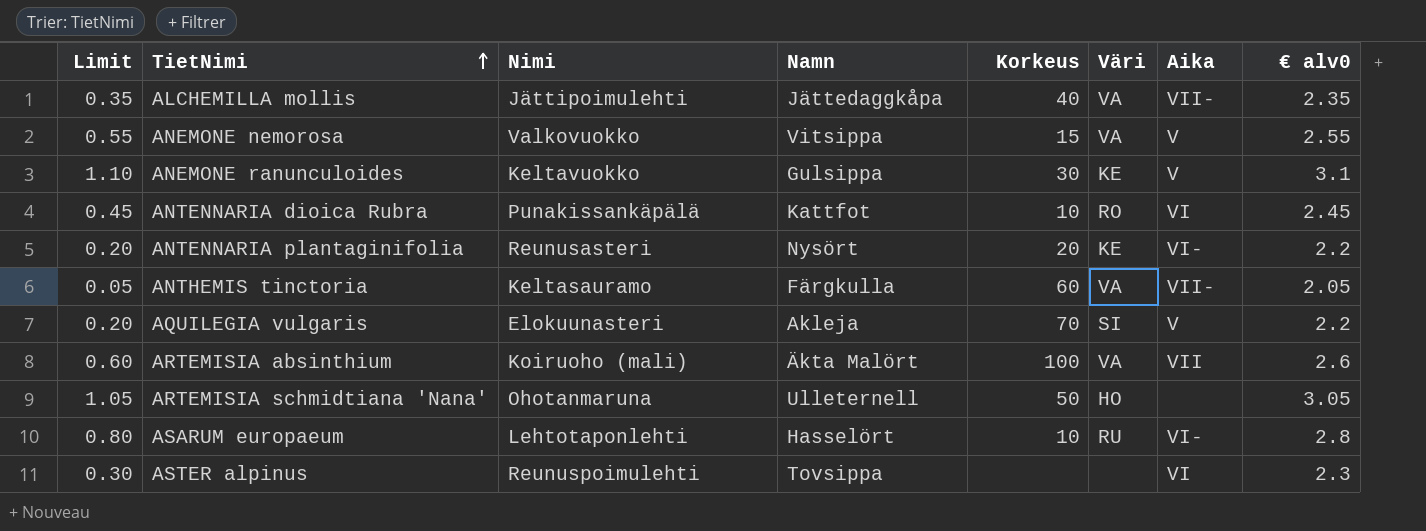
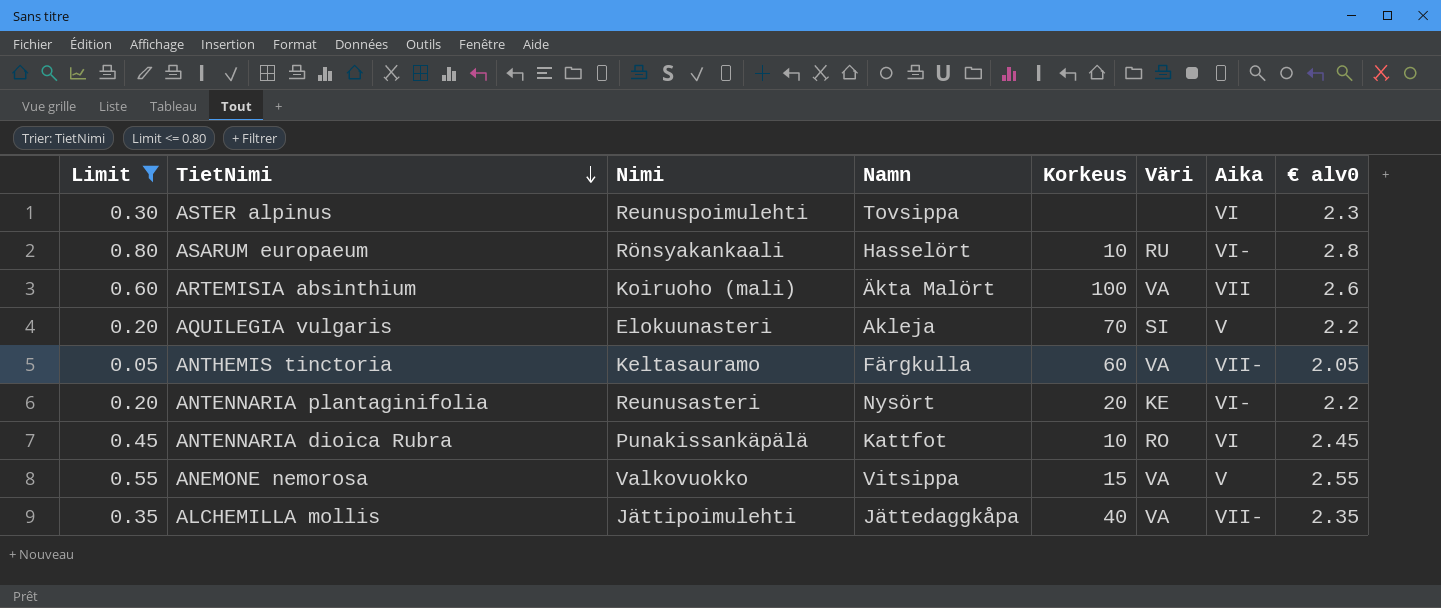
filter: none -> Limit <= 0.80
row order: TietNimi ascending -> TietNimi descending
ASARUM europaeum | Nimi: Lehtotaponlehti -> Rönsyakankaali

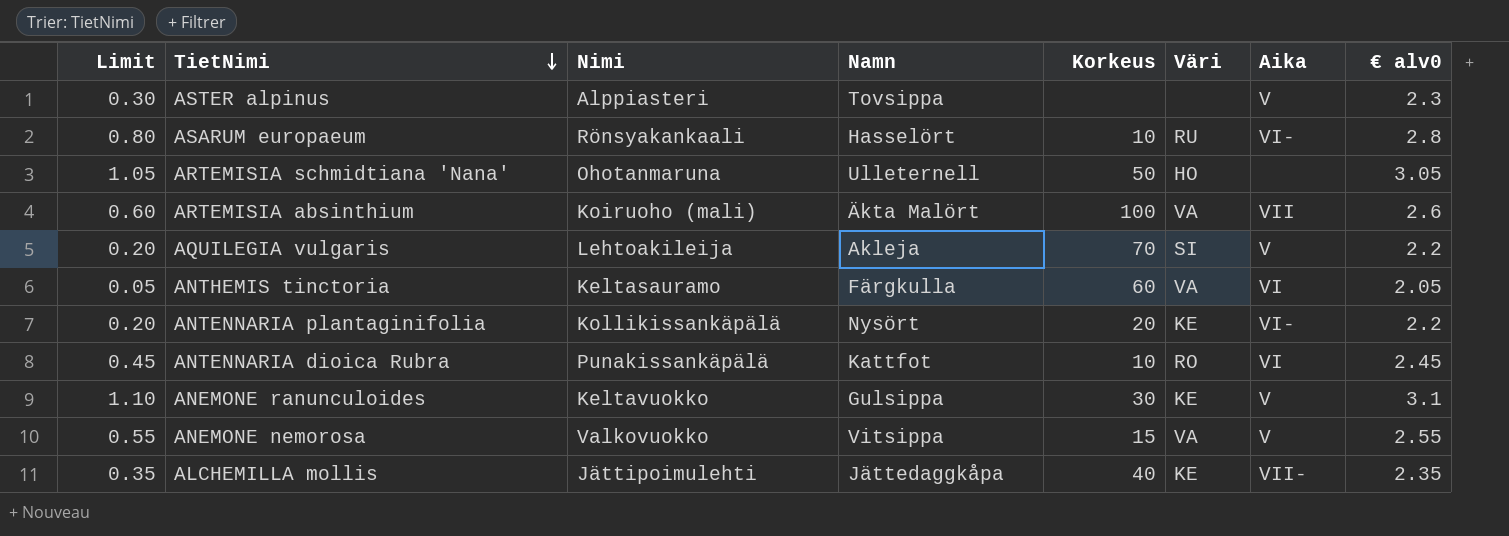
filter: Limit <= 0.80 -> none
ASTER alpinus | Nimi: Reunuspoimulehti -> Alppiasteri
ASTER alpinus | Aika: VI -> V
AQUILEGIA vulgaris | Nimi: Elokuunasteri -> Lehtoakileija
ANTHEMIS tinctoria | Aika: VII- -> VI
ANTENNARIA plantaginifolia | Nimi: Reunusasteri -> Kollikissankäpälä
ALCHEMILLA mollis | Väri: VA -> KE

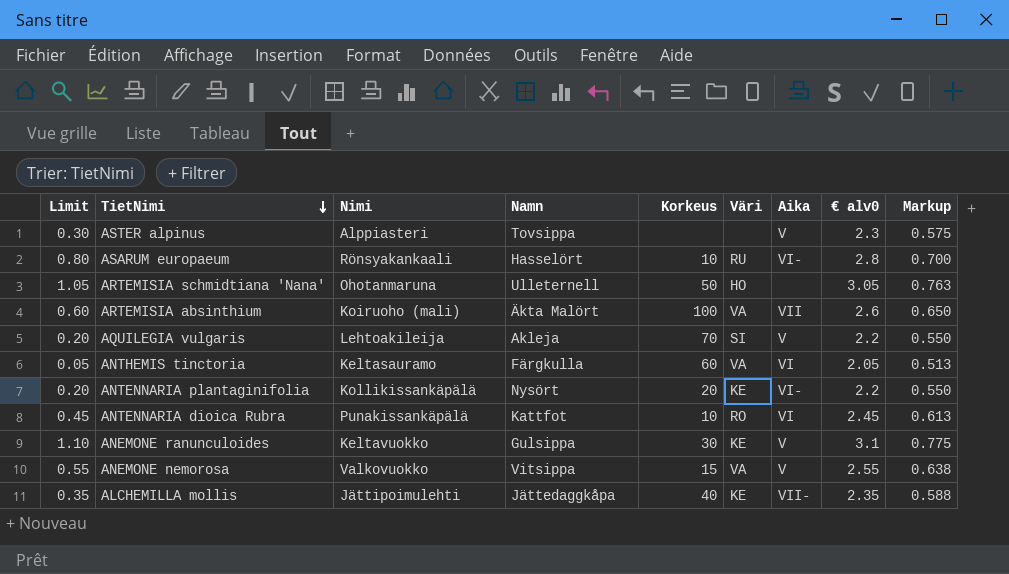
column Markup | formula: none -> [€ alv0] * 0.25

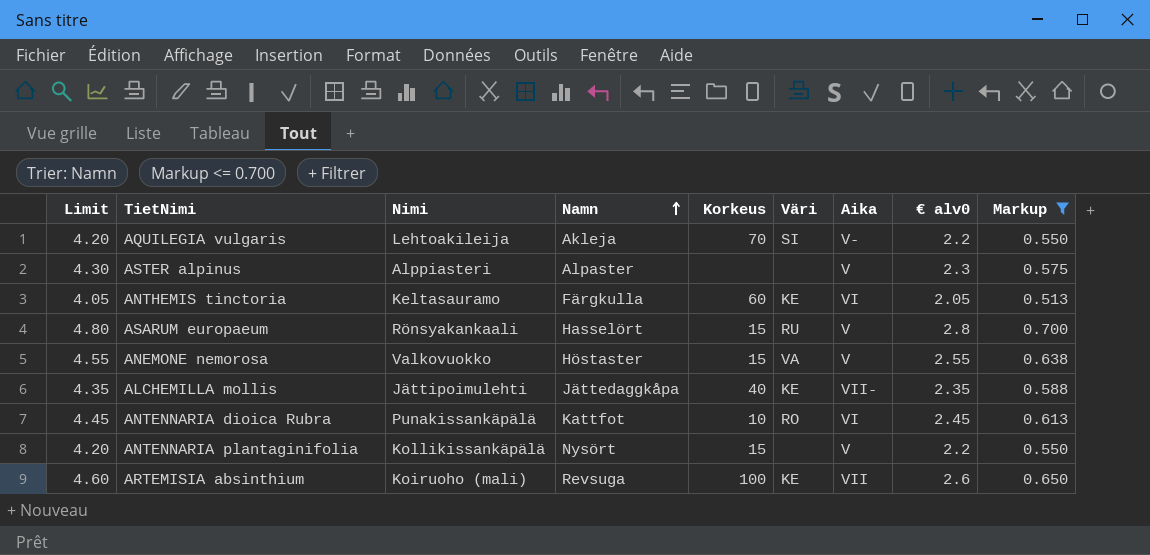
filter: none -> Markup <= 0.700
row order: TietNimi descending -> Namn ascending
column Limit | formula: [€ alv0] - 2 -> [€ alv0] + 2
AQUILEGIA vulgaris | Aika: V -> V-
ASTER alpinus | Namn: Tovsippa -> Alpaster
ANTHEMIS tinctoria | Väri: VA -> KE
ASARUM europaeum | Korkeus: 10 -> 15
ASARUM europaeum | Aika: VI- -> V
ANEMONE nemorosa | Namn: Vitsippa -> Höstaster
ANTENNARIA plantaginifolia | Korkeus: 20 -> 15
ANTENNARIA plantaginifolia | Väri: KE -> none
ANTENNARIA plantaginifolia | Aika: VI- -> V
ARTEMISIA absinthium | Namn: Äkta Malört -> Revsuga
ARTEMISIA absinthium | Väri: VA -> KE

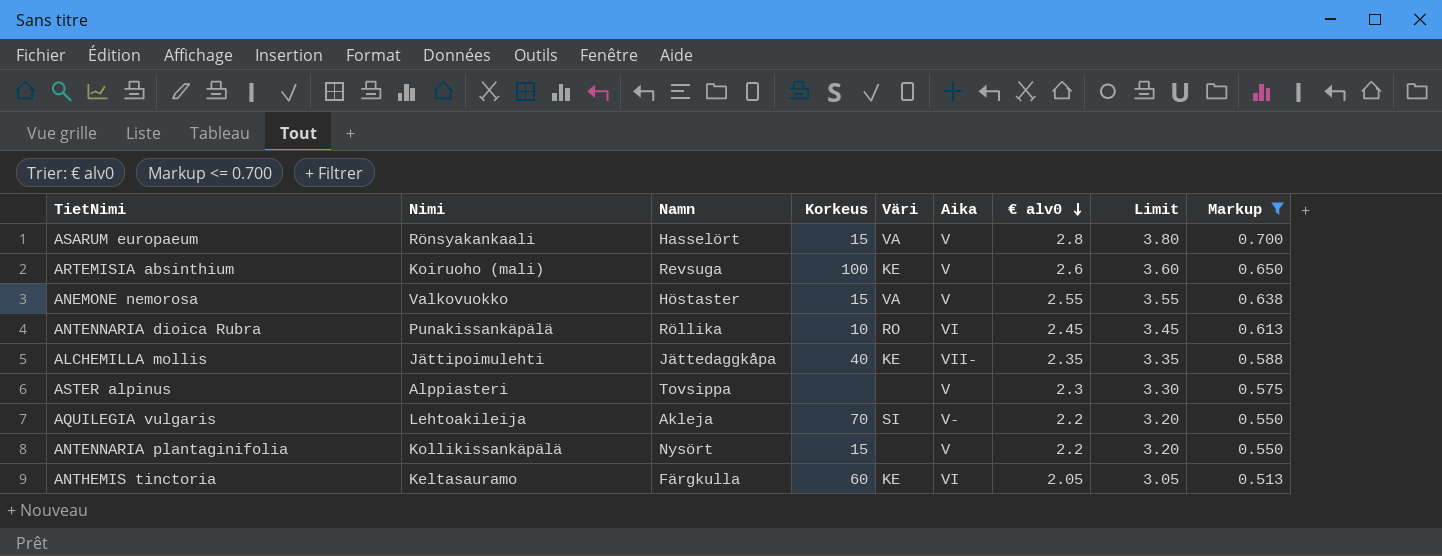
row order: Namn ascending -> € alv0 descending
column Limit | formula: [€ alv0] + 2 -> [€ alv0] + 1
column Limit | position: 1 -> 8
ASARUM europaeum | Väri: RU -> VA
ARTEMISIA absinthium | Aika: VII -> V
ANTENNARIA dioica Rubra | Namn: Kattfot -> Röllika
ASTER alpinus | Namn: Alpaster -> Tovsippa

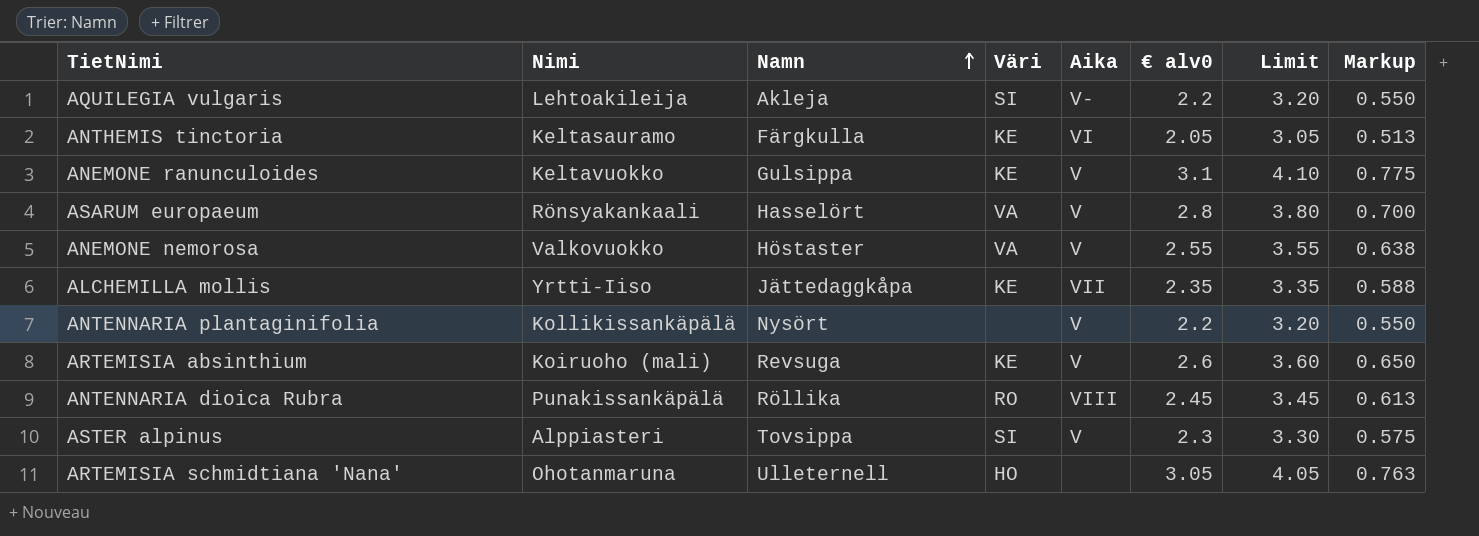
filter: Markup <= 0.700 -> none
row order: € alv0 descending -> Namn ascending
column Korkeus | position: 4 -> none
ALCHEMILLA mollis | Nimi: Jättipoimulehti -> Yrtti-Iiso
ALCHEMILLA mollis | Aika: VII- -> VII
ANTENNARIA dioica Rubra | Aika: VI -> VIII
ASTER alpinus | Väri: none -> SI

